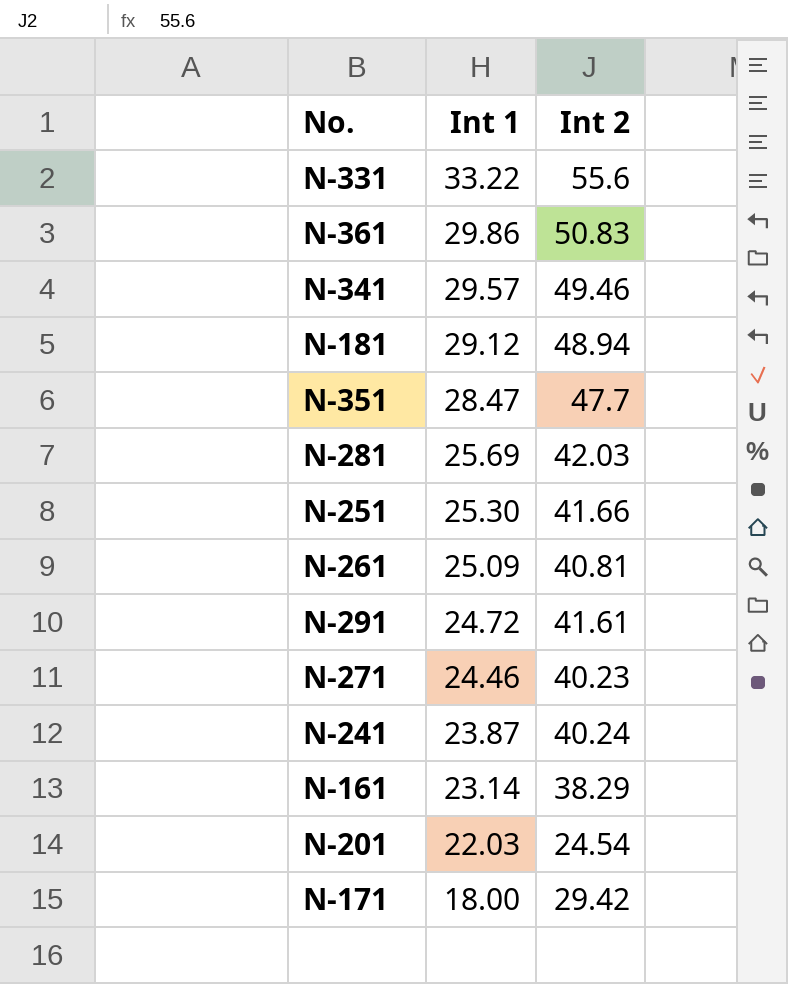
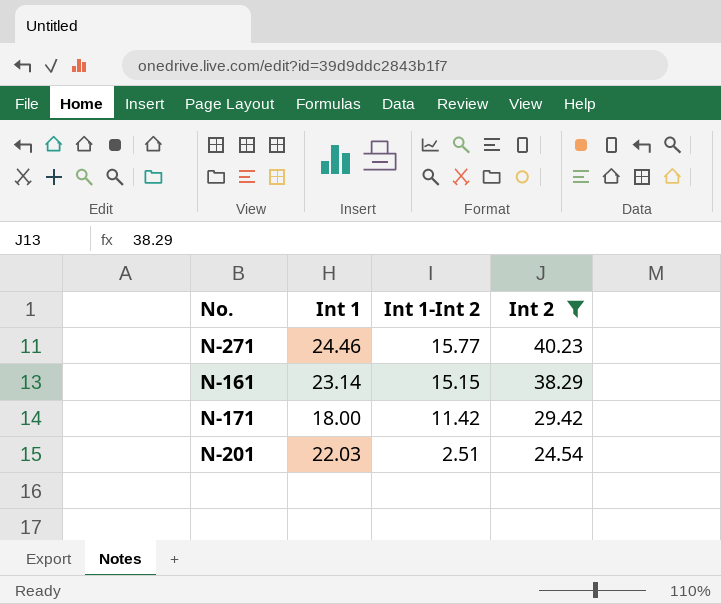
filter: none -> Int 2 <= 40.23
row order: Int 1 descending -> Int 1-Int 2 descending
column Int 1-Int 2 | formula: none -> [Int 2] - [Int 1]

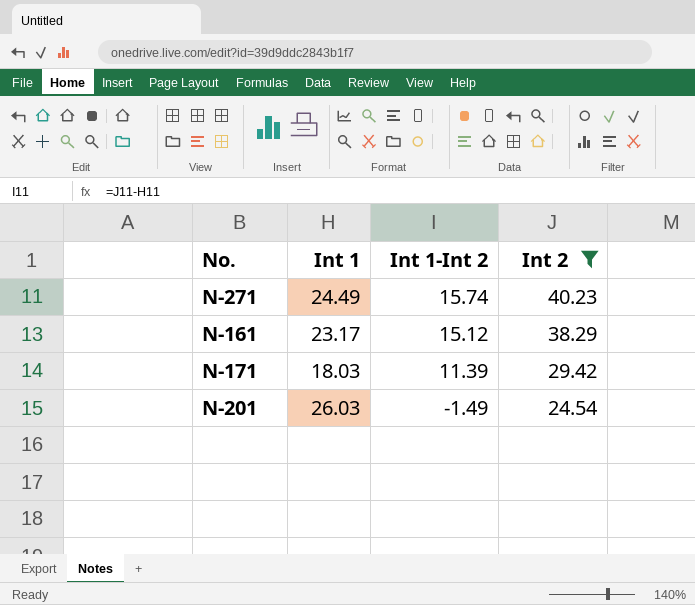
N-271 | Int 1: 24.46 -> 24.49
N-271 | Int 1-Int 2: 15.77 -> 15.74
N-161 | Int 1: 23.14 -> 23.17
N-161 | Int 1-Int 2: 15.15 -> 15.12
N-171 | Int 1: 18.00 -> 18.03
N-171 | Int 1-Int 2: 11.42 -> 11.39
N-201 | Int 1: 22.03 -> 26.03
N-201 | Int 1-Int 2: 2.51 -> -1.49

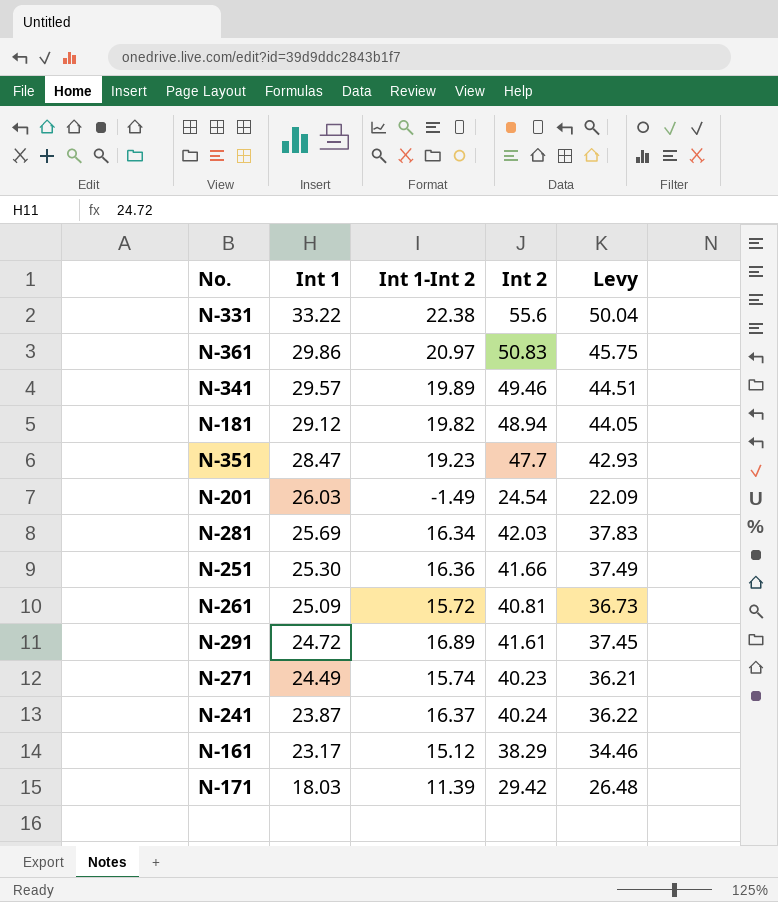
filter: Int 2 <= 40.23 -> none
row order: Int 1-Int 2 descending -> Int 1 descending
column Levy | formula: none -> [Int 2] * 0.9

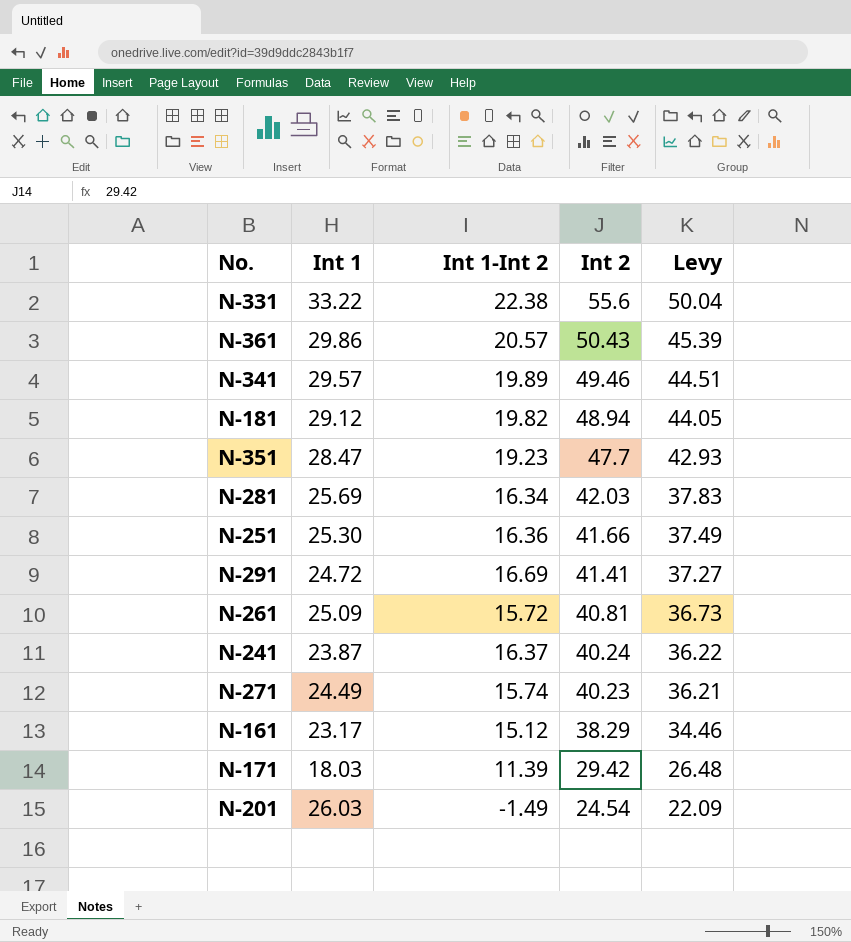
row order: Int 1 descending -> Int 2 descending
N-361 | Int 1-Int 2: 20.97 -> 20.57
N-361 | Int 2: 50.83 -> 50.43
N-361 | Levy: 45.75 -> 45.39
N-291 | Int 1-Int 2: 16.89 -> 16.69
N-291 | Int 2: 41.61 -> 41.41
N-291 | Levy: 37.45 -> 37.27

